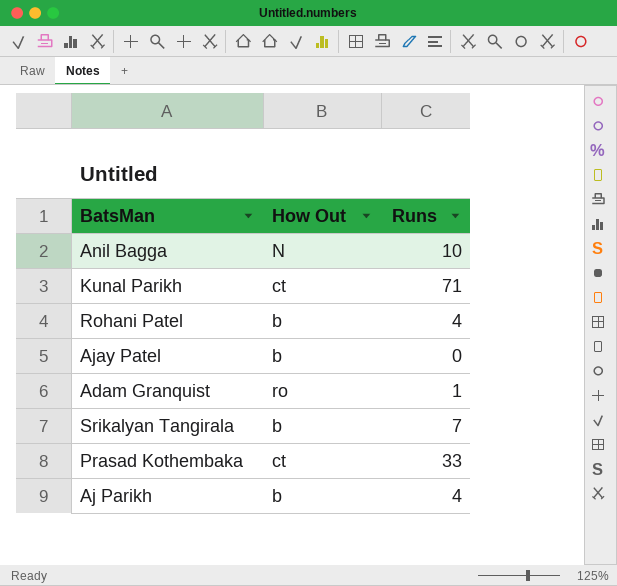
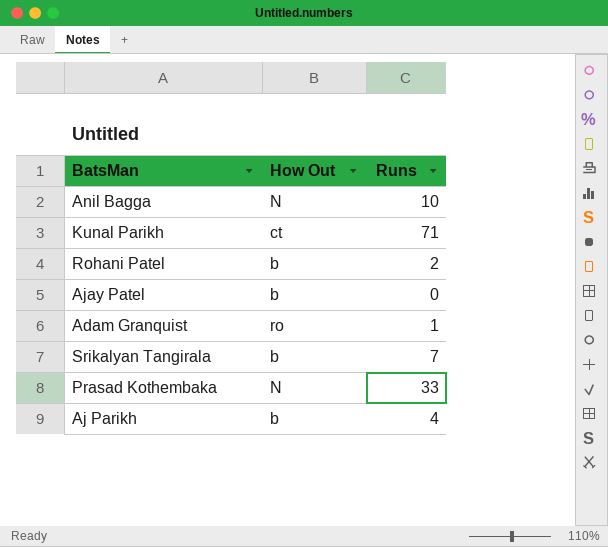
Rohani Patel | Runs: 4 -> 2
Prasad Kothembaka | How Out: ct -> N

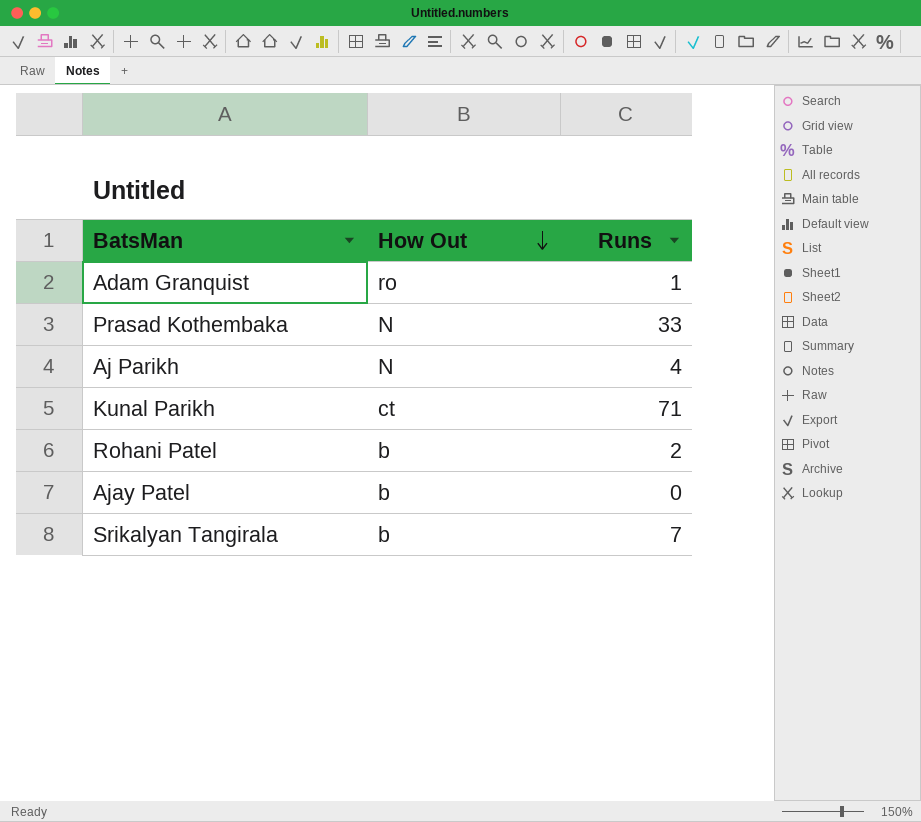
row order: none -> How Out descending
row Anil Bagga: N | 10 -> none
Aj Parikh | How Out: b -> N

